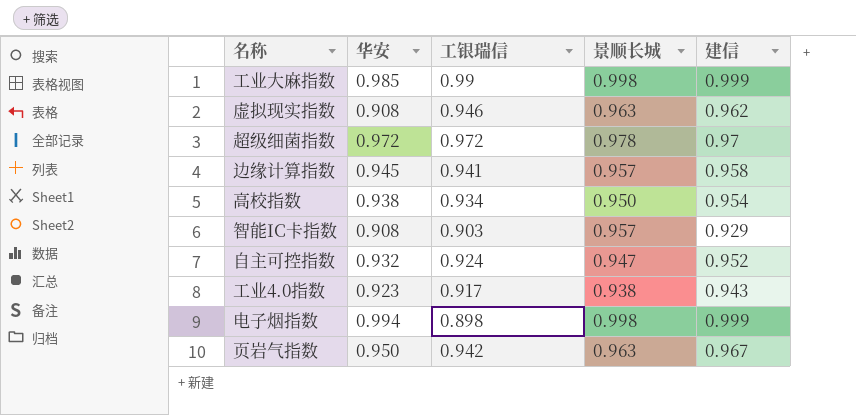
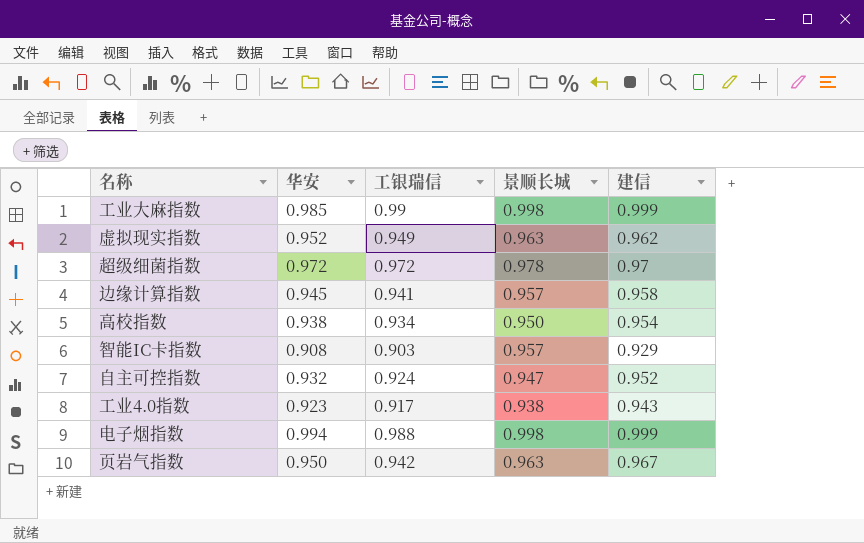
虚拟现实指数 | 华安: 0.908 -> 0.952
虚拟现实指数 | 工银瑞信: 0.946 -> 0.949
电子烟指数 | 工银瑞信: 0.898 -> 0.988

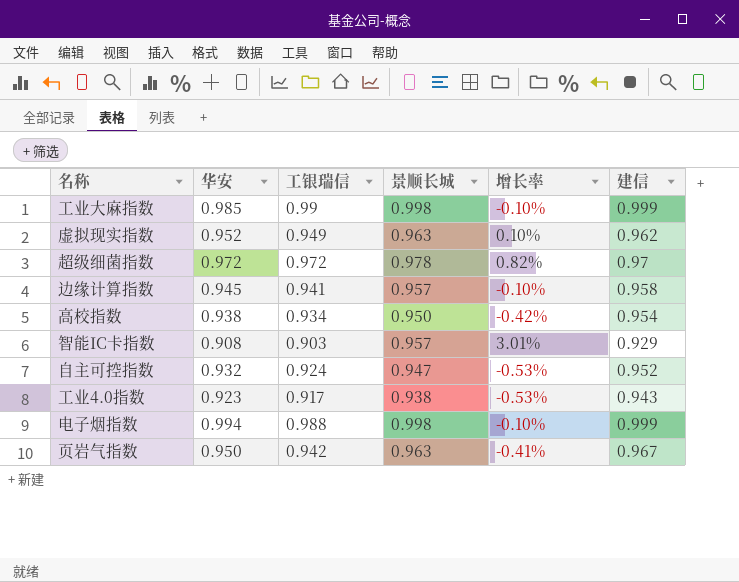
column 增长率 | formula: none -> ([景顺长城] - [建信]) / [建信]

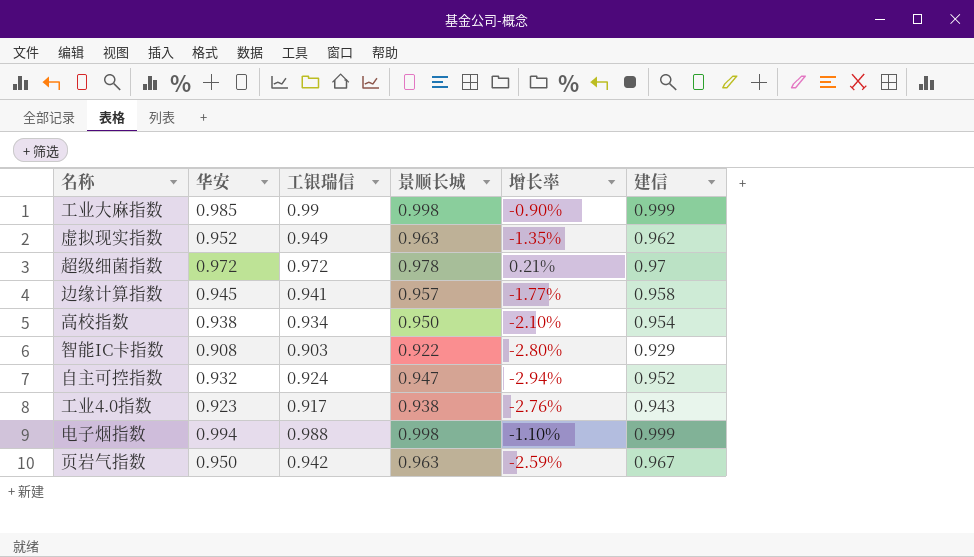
column 增长率 | formula: ([景顺长城] - [建信]) / [建信] -> ([工银瑞信] - [建信]) / [建信]
智能IC卡指数 | 景顺长城: 0.957 -> 0.922

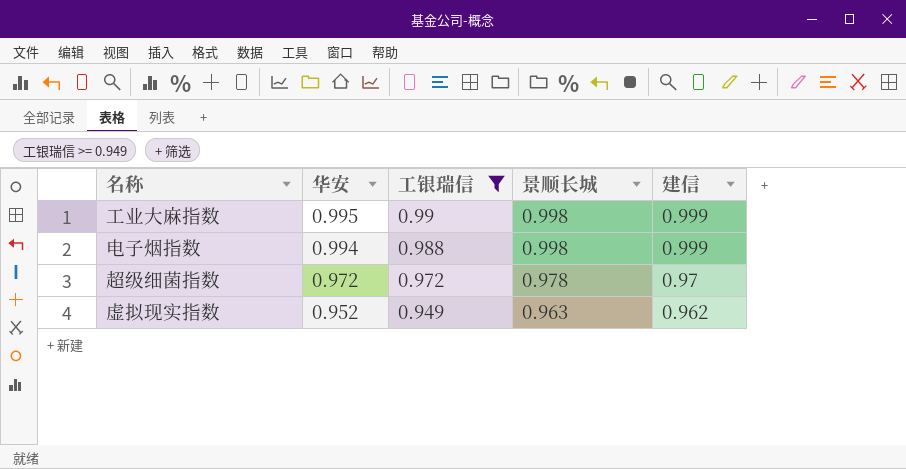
filter: none -> 工银瑞信 >= 0.949
row order: none -> 华安 descending
column 增长率 | formula: ([工银瑞信] - [建信]) / [建信] -> none
工业大麻指数 | 华安: 0.985 -> 0.995

